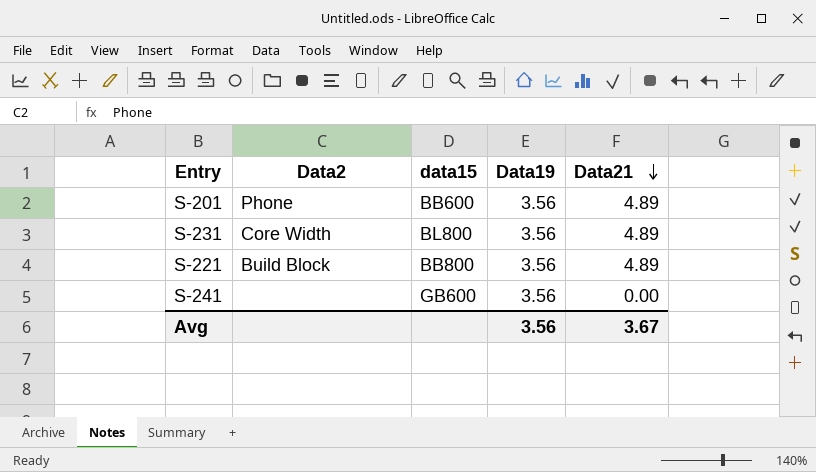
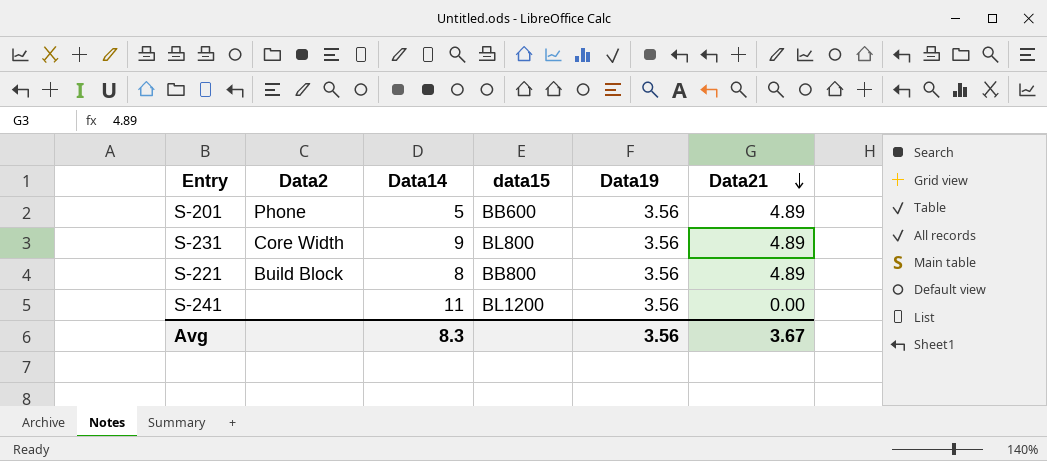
column Data14 | position: none -> 3
S-241 | data15: GB600 -> BL1200

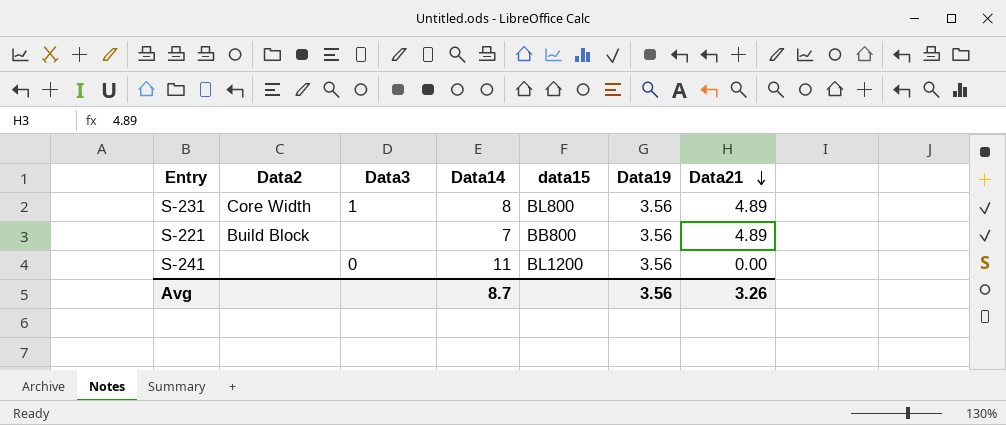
column Data3 | position: none -> 3
row S-201: Phone | 5 | BB600 | 3.56 | 4.89 -> none
S-231 | Data14: 9 -> 8
S-221 | Data14: 8 -> 7
Avg | Data14: 8.3 -> 8.7
Avg | Data21: 3.67 -> 3.26

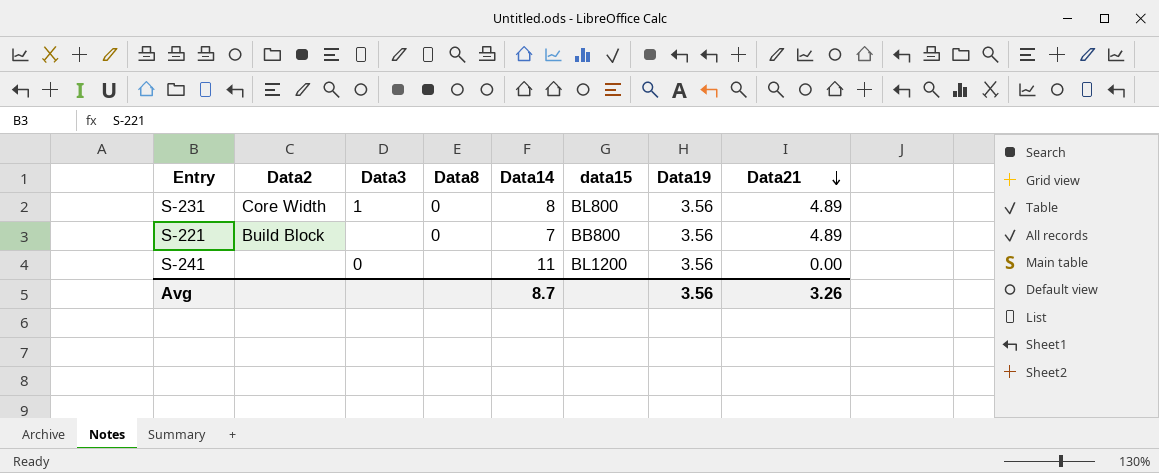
column Data8 | position: none -> 4

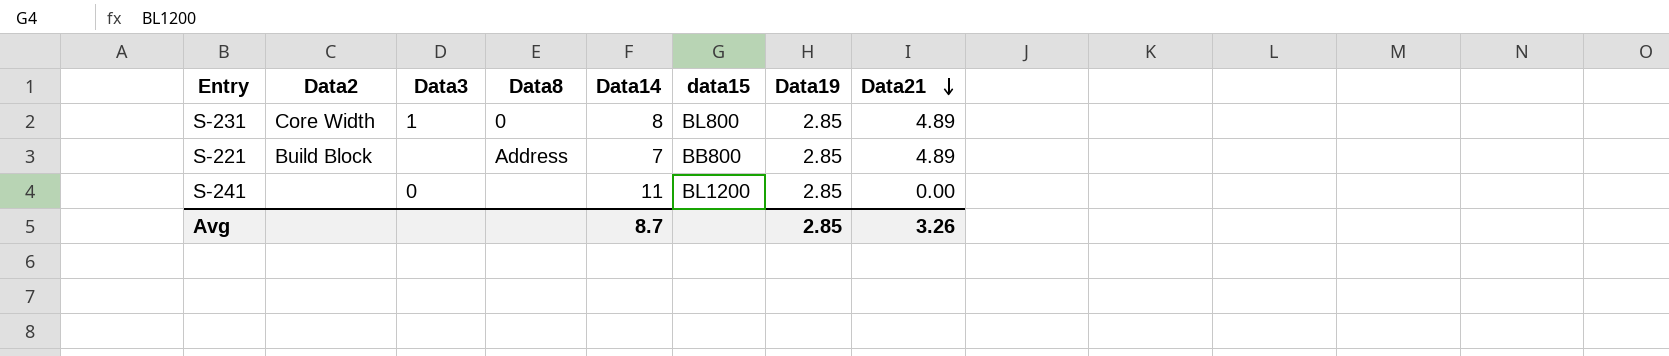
S-231 | Data19: 3.56 -> 2.85
S-221 | Data8: 0 -> Address
S-221 | Data19: 3.56 -> 2.85
S-241 | Data19: 3.56 -> 2.85
Avg | Data19: 3.56 -> 2.85

